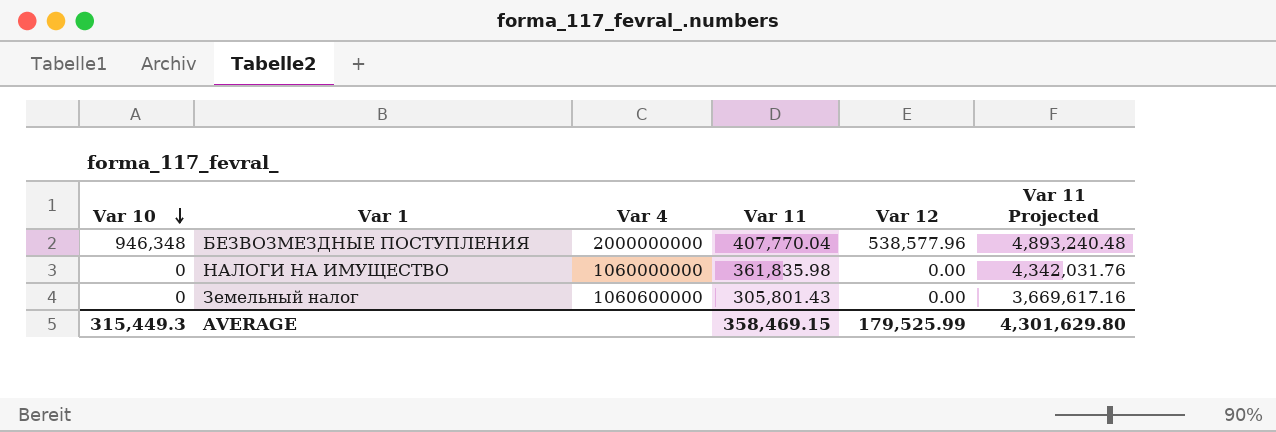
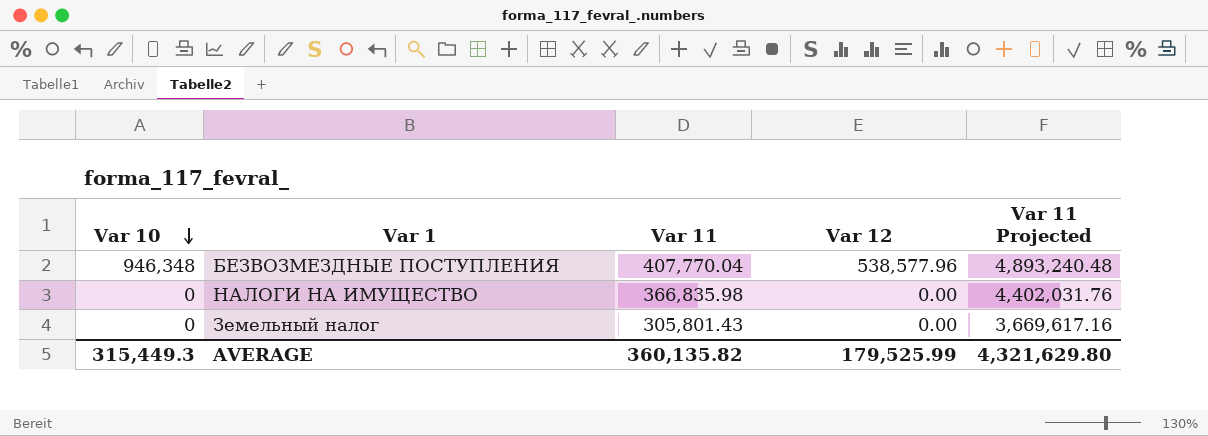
column Var 4 | position: 3 -> none
НАЛОГИ НА ИМУЩЕСТВО | Var 11: 361,835.98 -> 366,835.98
НАЛОГИ НА ИМУЩЕСТВО | Var 11 Projected: 4,342,031.76 -> 4,402,031.76
AVERAGE | Var 11: 358,469.15 -> 360,135.82
AVERAGE | Var 11 Projected: 4,301,629.80 -> 4,321,629.80

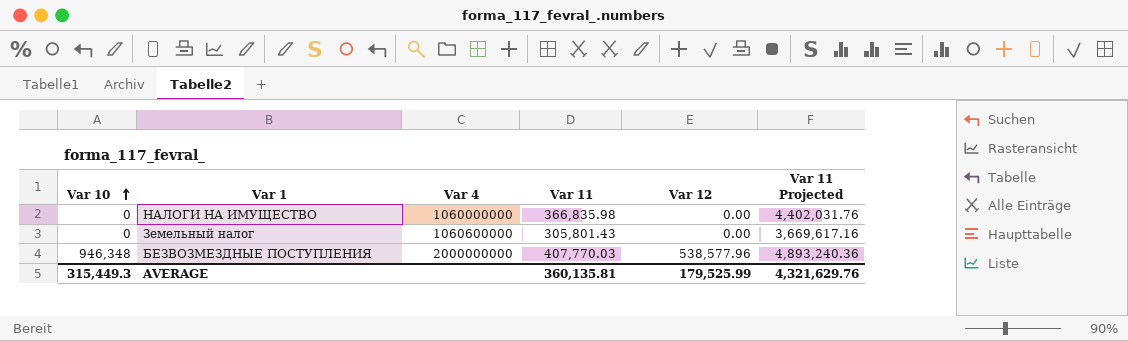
row order: Var 10 descending -> Var 10 ascending
column Var 4 | position: none -> 3
БЕЗВОЗМЕЗДНЫЕ ПОСТУПЛЕНИЯ | Var 11: 407,770.04 -> 407,770.03
БЕЗВОЗМЕЗДНЫЕ ПОСТУПЛЕНИЯ | Var 11 Projected: 4,893,240.48 -> 4,893,240.36
AVERAGE | Var 11: 360,135.82 -> 360,135.81
AVERAGE | Var 11 Projected: 4,321,629.80 -> 4,321,629.76

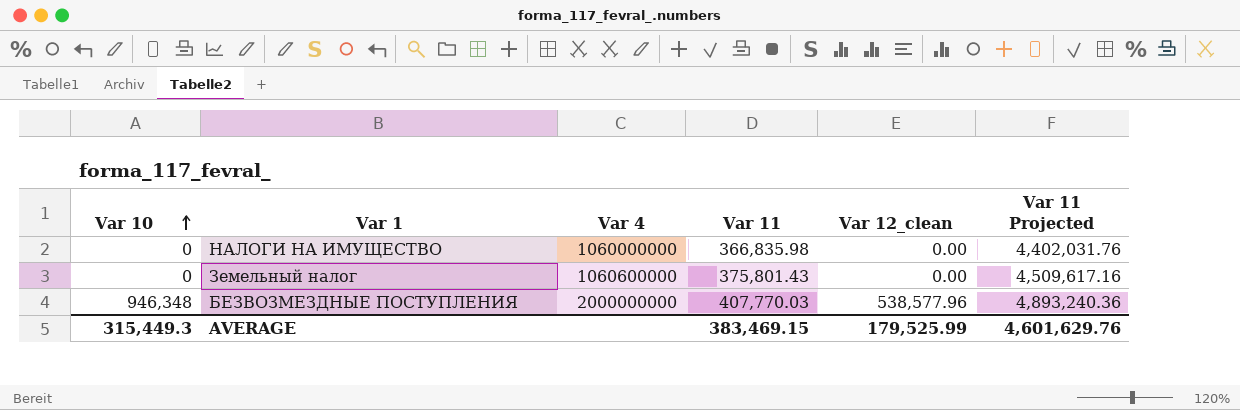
column name: Var 12 -> Var 12_clean
Земельный налог | Var 11: 305,801.43 -> 375,801.43
Земельный налог | Var 11 Projected: 3,669,617.16 -> 4,509,617.16
AVERAGE | Var 11: 360,135.81 -> 383,469.15
AVERAGE | Var 11 Projected: 4,321,629.76 -> 4,601,629.76

